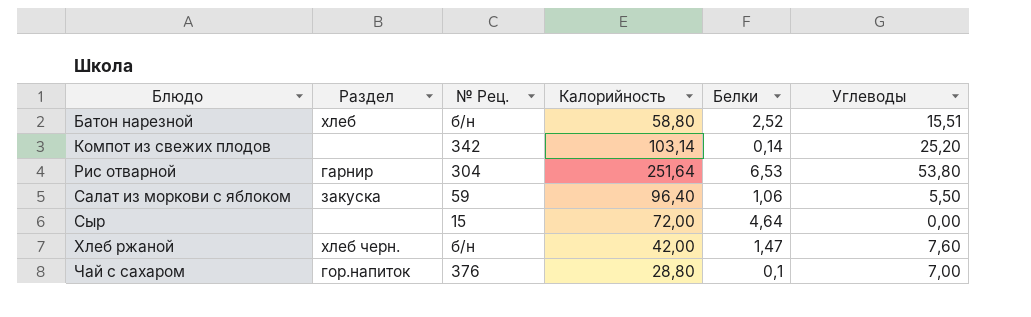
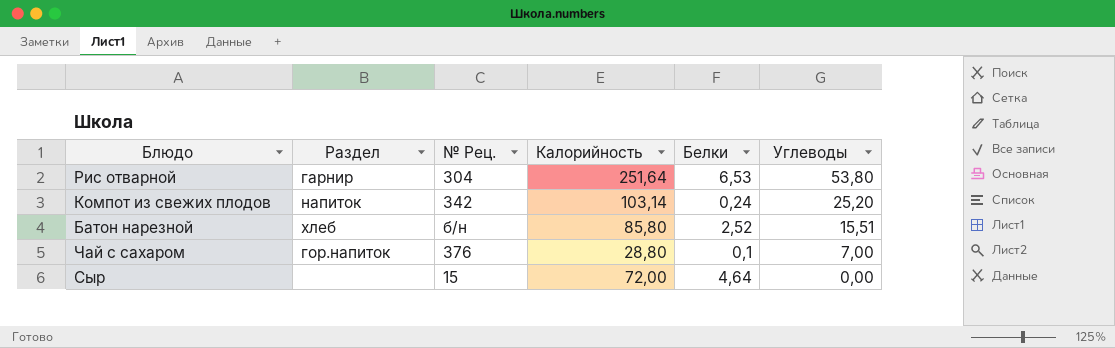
row order: Блюдо ascending -> Углеводы descending
row Салат из моркови с яблоком: закуска | 59 | 96,40 | 1,06 | 5,50 -> none
row Хлеб ржаной: хлеб черн. | б/н | 42,00 | 1,47 | 7,60 -> none
Компот из свежих плодов | Раздел: none -> напиток
Компот из свежих плодов | Белки: 0,14 -> 0,24
Батон нарезной | Калорийность: 58,80 -> 85,80

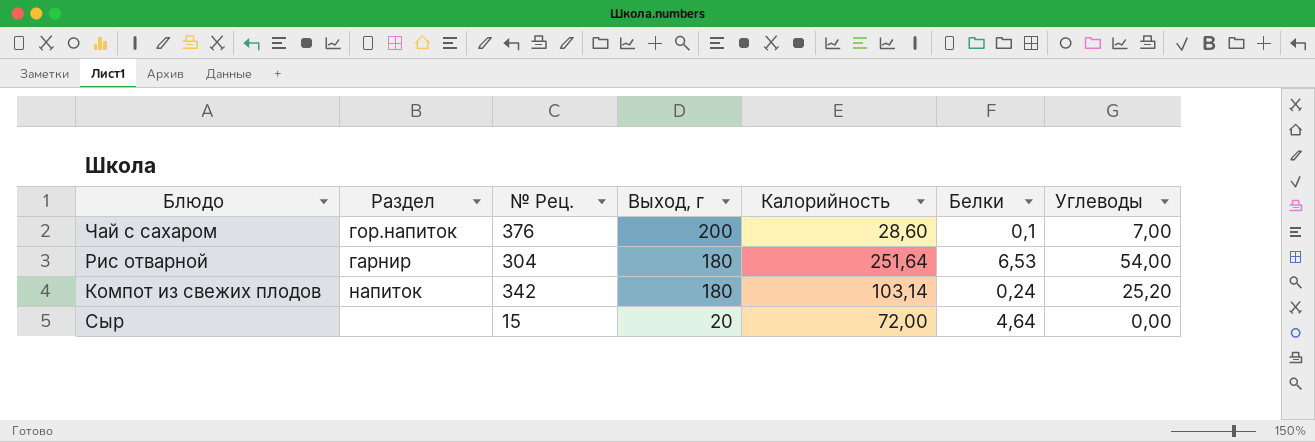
row order: Углеводы descending -> Выход, г descending
column Выход, г | position: none -> 4
row Батон нарезной: хлеб | б/н | 85,80 | 2,52 | 15,51 -> none
Чай с сахаром | Калорийность: 28,80 -> 28,60
Рис отварной | Углеводы: 53,80 -> 54,00

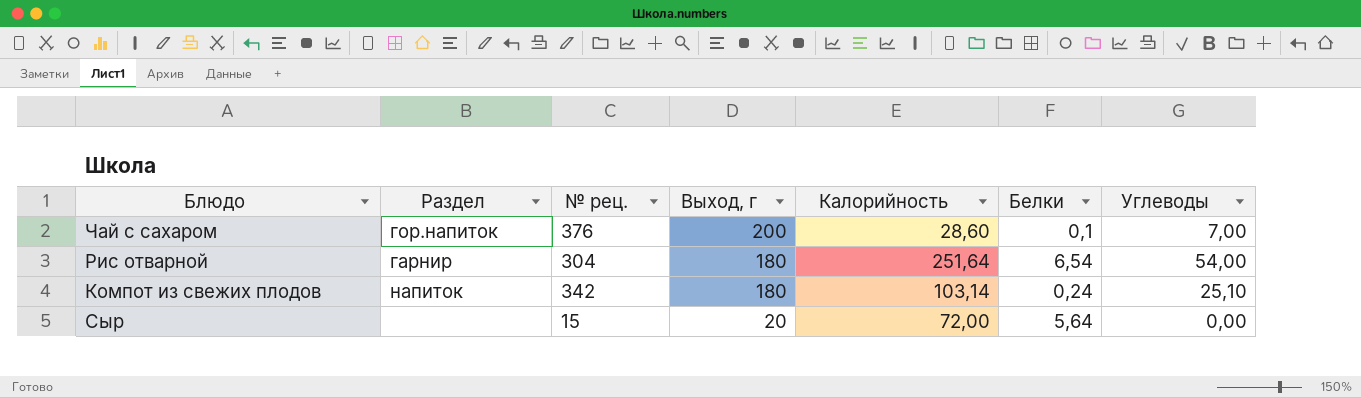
column name: № Рец. -> № рец.
Рис отварной | Белки: 6,53 -> 6,54
Компот из свежих плодов | Углеводы: 25,20 -> 25,10
Сыр | Белки: 4,64 -> 5,64

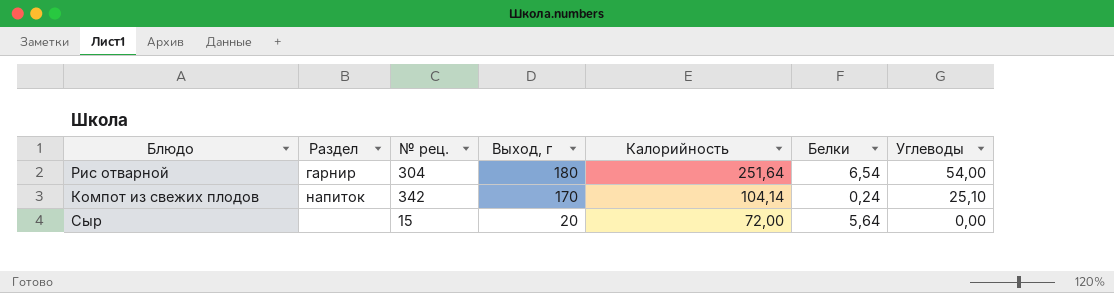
row Чай с сахаром: гор.напиток | 376 | 200 | 28,60 | 0,1 | 7,00 -> none
Компот из свежих плодов | Выход, г: 180 -> 170
Компот из свежих плодов | Калорийность: 103,14 -> 104,14

